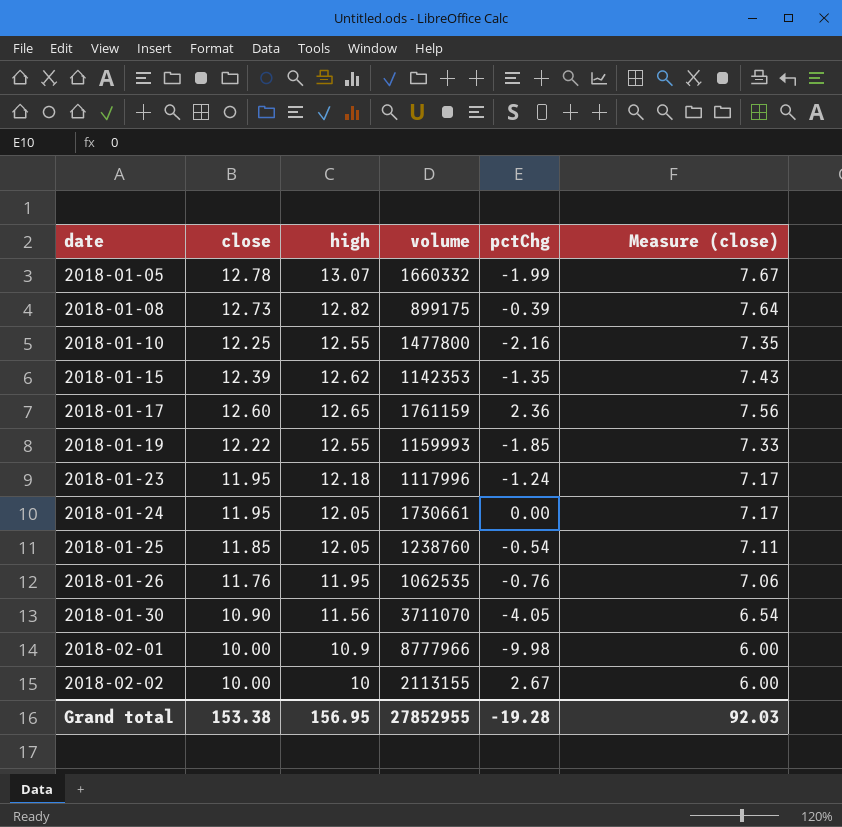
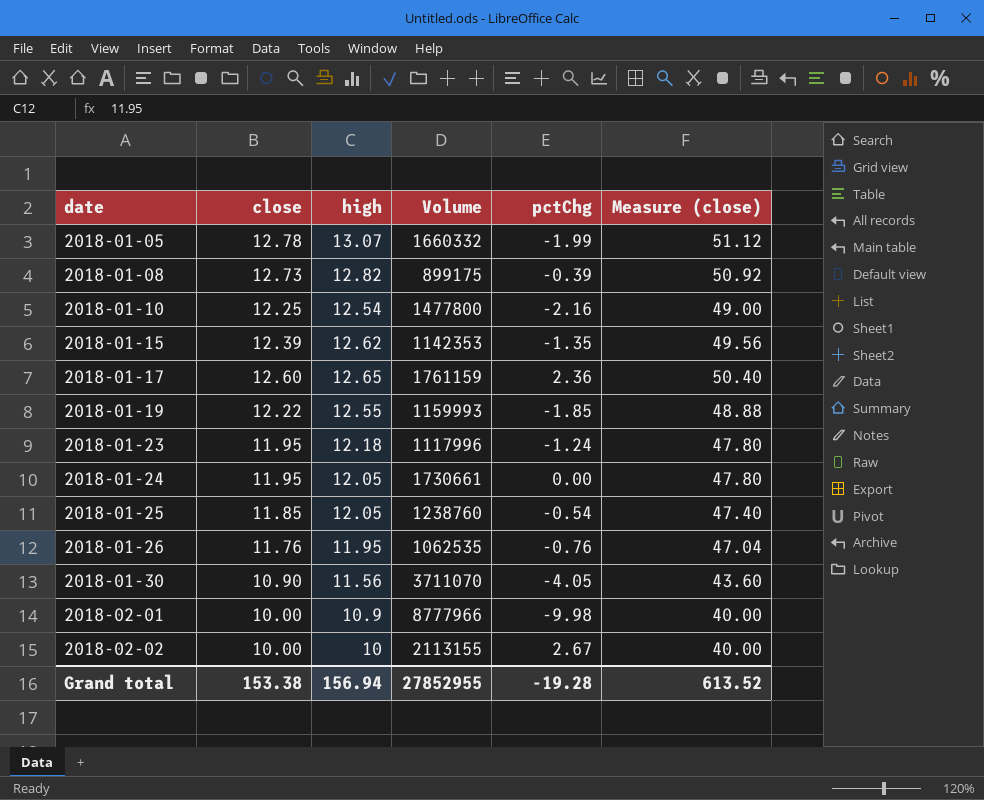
column name: volume -> Volume
column Measure (close) | formula: [close] * 0.6 -> [close] * 4
2018-01-10 | high: 12.55 -> 12.54
Grand total | high: 156.95 -> 156.94
Grand total | Measure (close): 92.03 -> 613.52

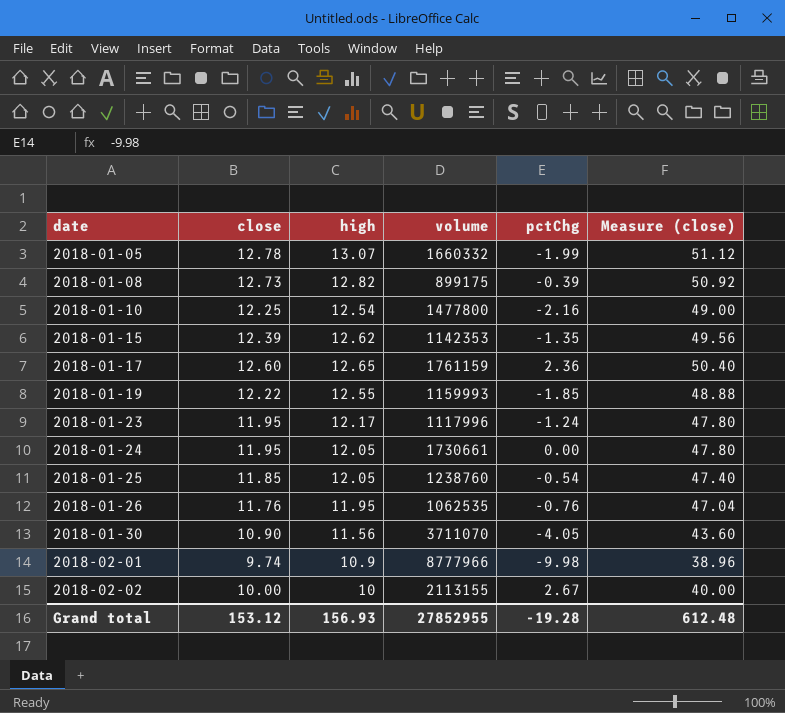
column name: Volume -> volume
2018-01-23 | high: 12.18 -> 12.17
2018-02-01 | close: 10.00 -> 9.74
2018-02-01 | Measure (close): 40.00 -> 38.96
Grand total | close: 153.38 -> 153.12
Grand total | high: 156.94 -> 156.93
Grand total | Measure (close): 613.52 -> 612.48

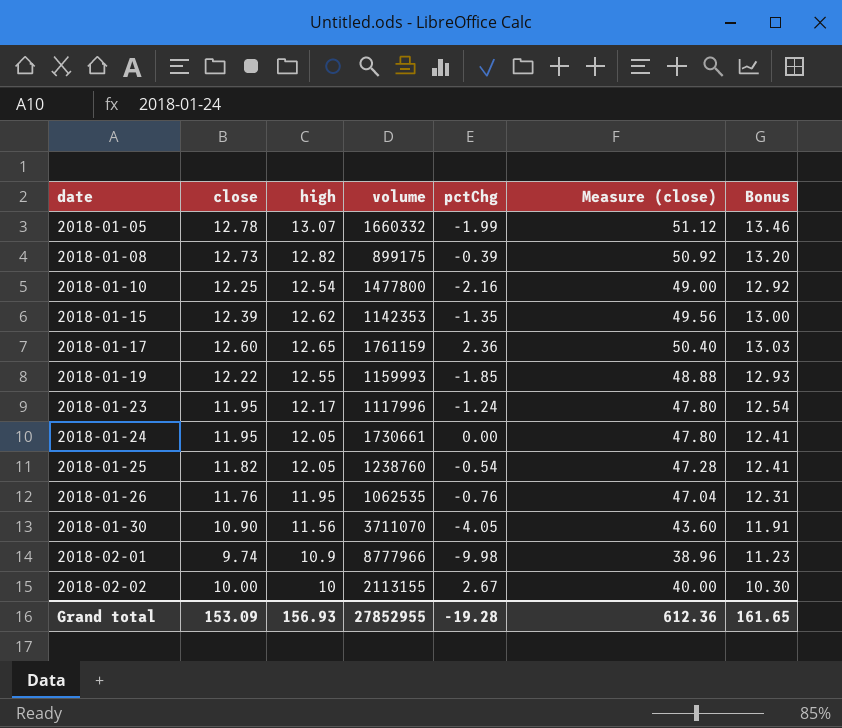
column Bonus | formula: none -> [high] * 1.03
2018-01-25 | close: 11.85 -> 11.82
2018-01-25 | Measure (close): 47.40 -> 47.28
Grand total | close: 153.12 -> 153.09
Grand total | Measure (close): 612.48 -> 612.36

